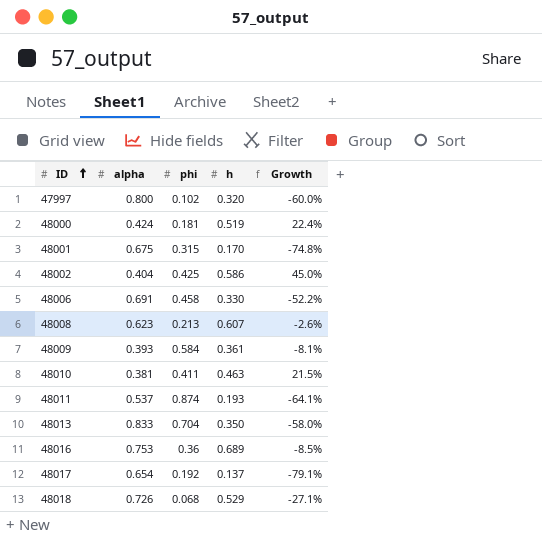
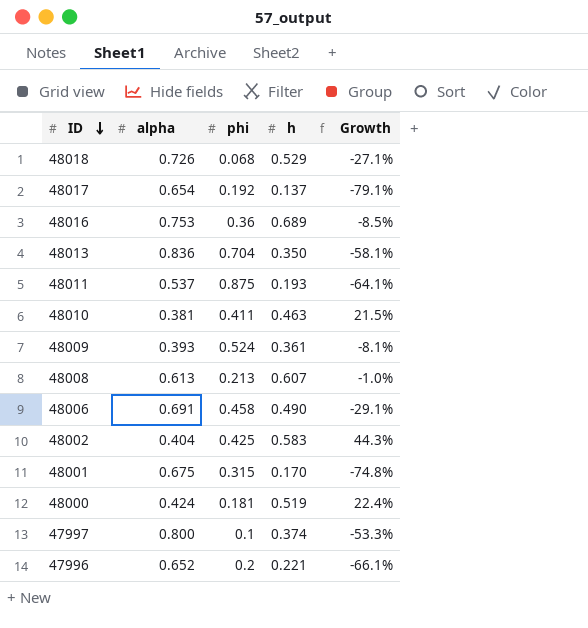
row order: ID ascending -> ID descending
48013 | alpha: 0.833 -> 0.836
48013 | Growth: -58.0% -> -58.1%
48011 | phi: 0.874 -> 0.875
48009 | phi: 0.584 -> 0.524
48008 | alpha: 0.623 -> 0.613
48008 | Growth: -2.6% -> -1.0%
48006 | h: 0.330 -> 0.490
48006 | Growth: -52.2% -> -29.1%
48002 | h: 0.586 -> 0.583
48002 | Growth: 45.0% -> 44.3%
47997 | phi: 0.102 -> 0.1
47997 | h: 0.320 -> 0.374
47997 | Growth: -60.0% -> -53.3%
row 47996: none -> 0.652 | 0.2 | 0.221 | -66.1%

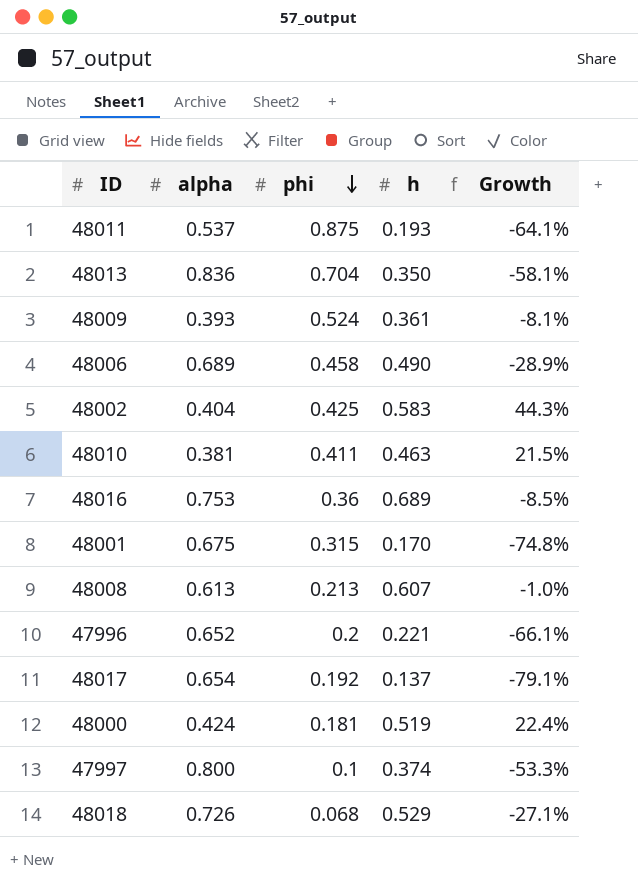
row order: ID descending -> phi descending
48006 | alpha: 0.691 -> 0.689
48006 | Growth: -29.1% -> -28.9%

